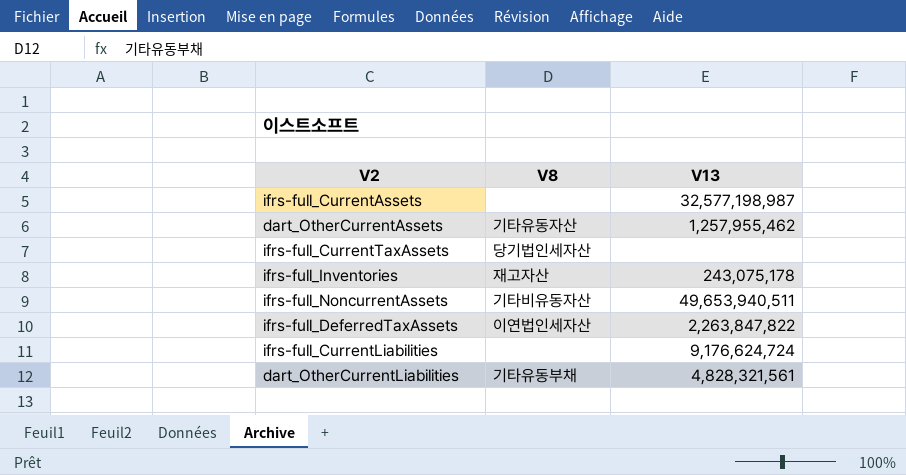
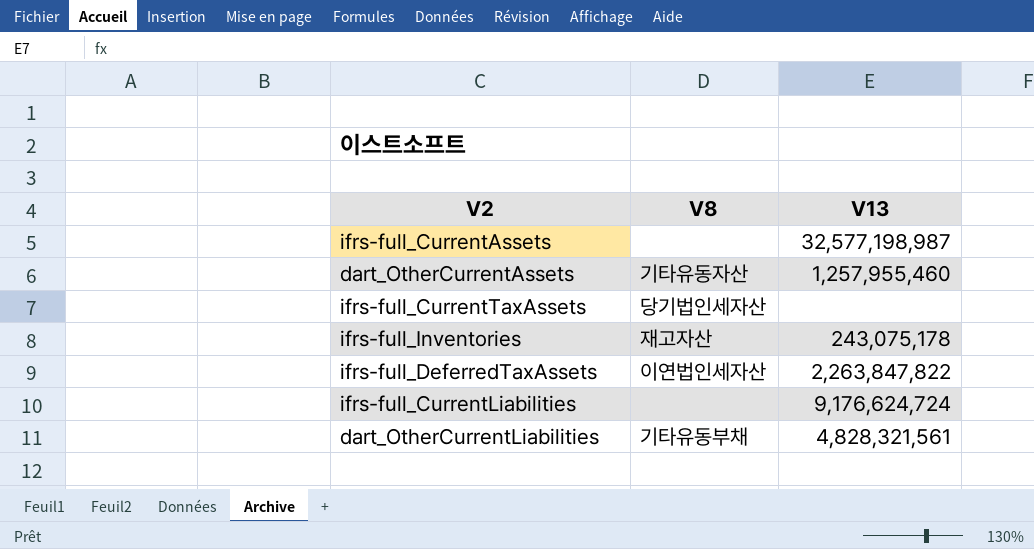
row ifrs-full_NoncurrentAssets: 기타비유동자산 | 49,653,940,511 -> none
dart_OtherCurrentAssets | V13: 1,257,955,462 -> 1,257,955,460

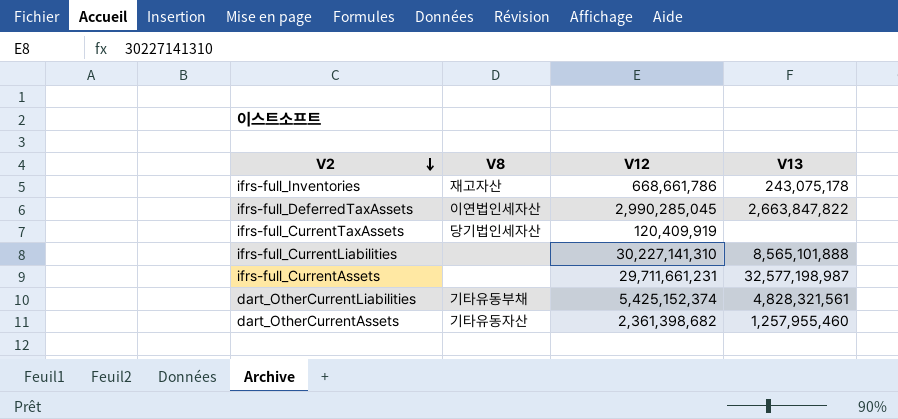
row order: none -> V2 descending
column V12 | position: none -> 3
ifrs-full_DeferredTaxAssets | V13: 2,263,847,822 -> 2,663,847,822
ifrs-full_CurrentLiabilities | V13: 9,176,624,724 -> 8,565,101,888

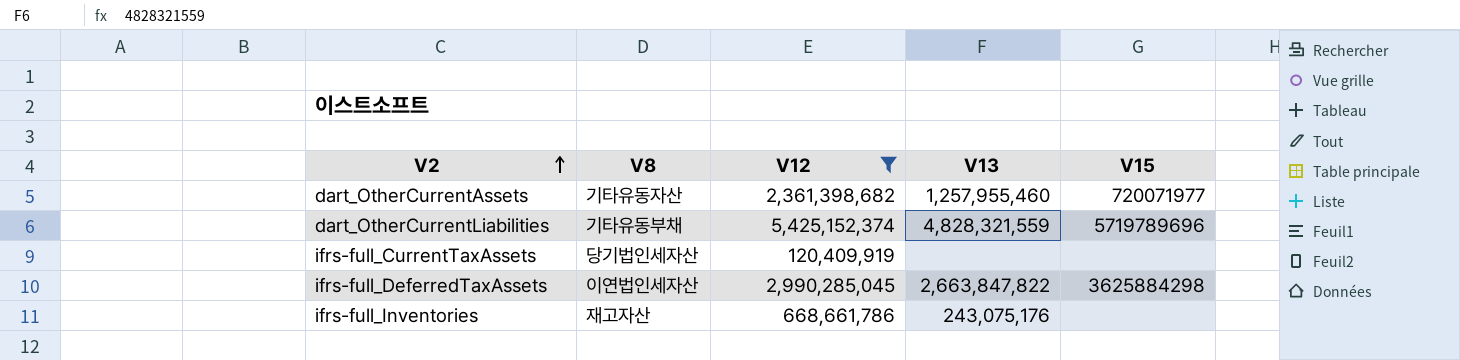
filter: none -> V12 <= 5,425,152,374
row order: V2 descending -> V2 ascending
column V15 | position: none -> 5
dart_OtherCurrentLiabilities | V13: 4,828,321,561 -> 4,828,321,559
ifrs-full_Inventories | V13: 243,075,178 -> 243,075,176

